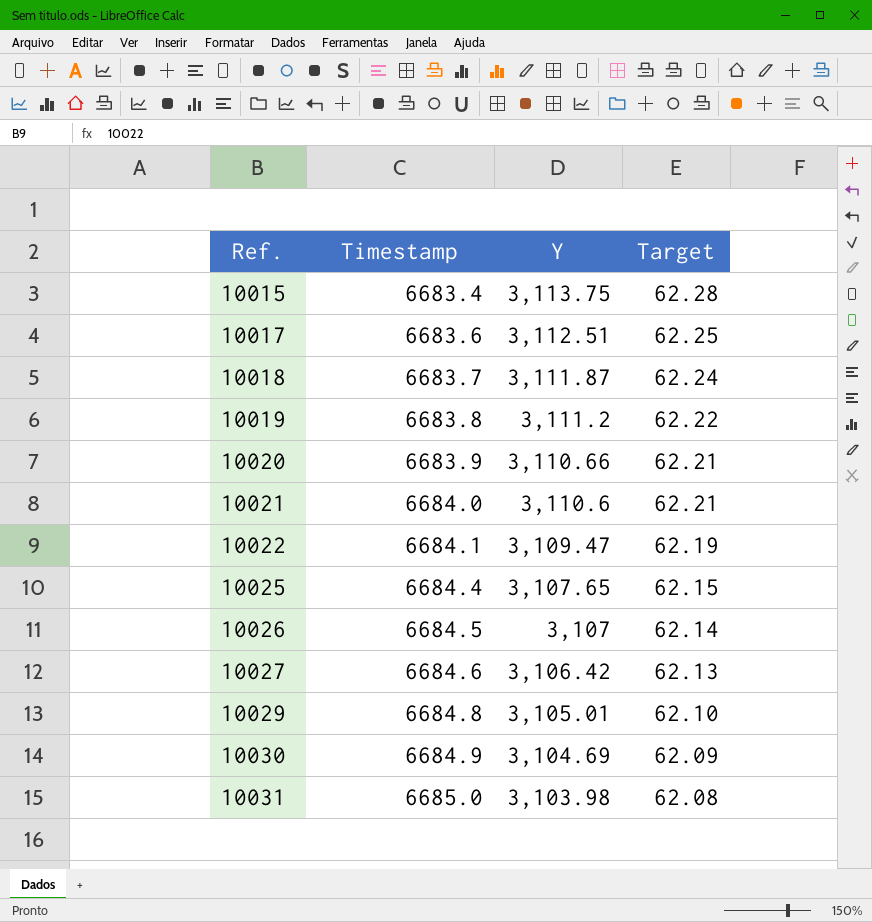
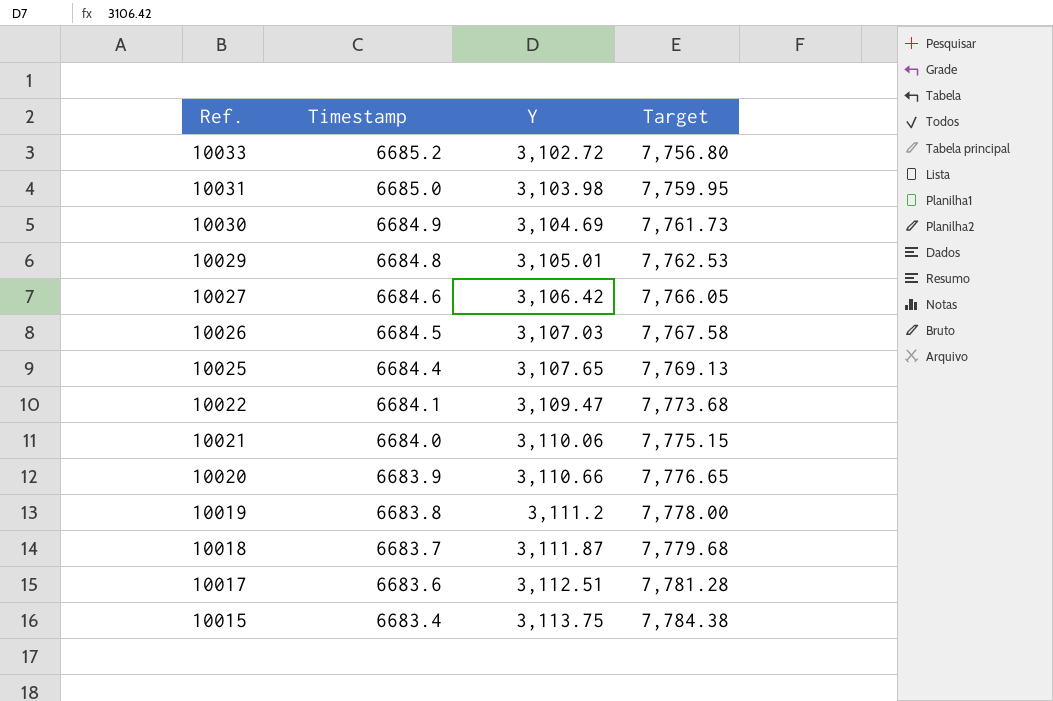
row order: Ref. ascending -> Ref. descending
column Target | formula: [Y] * 0.02 -> [Y] * 2.5
row 10033: none -> 6685.2 | 3,102.72 | 7,756.80
10026 | Y: 3,107 -> 3,107.03
10021 | Y: 3,110.6 -> 3,110.06

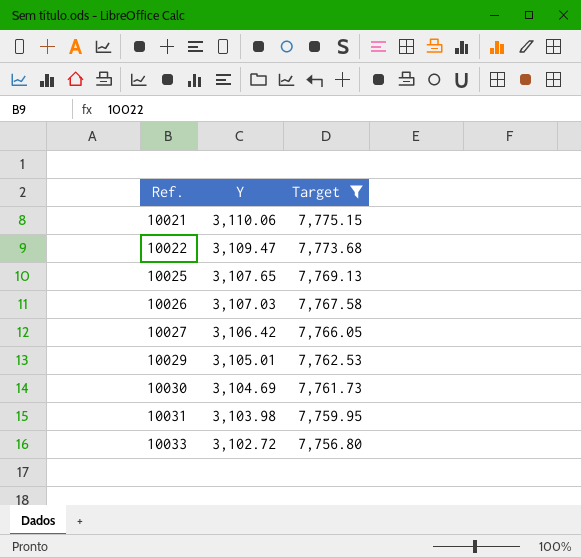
filter: none -> Target <= 7,775.15
row order: Ref. descending -> Ref. ascending
column Timestamp | position: 2 -> none

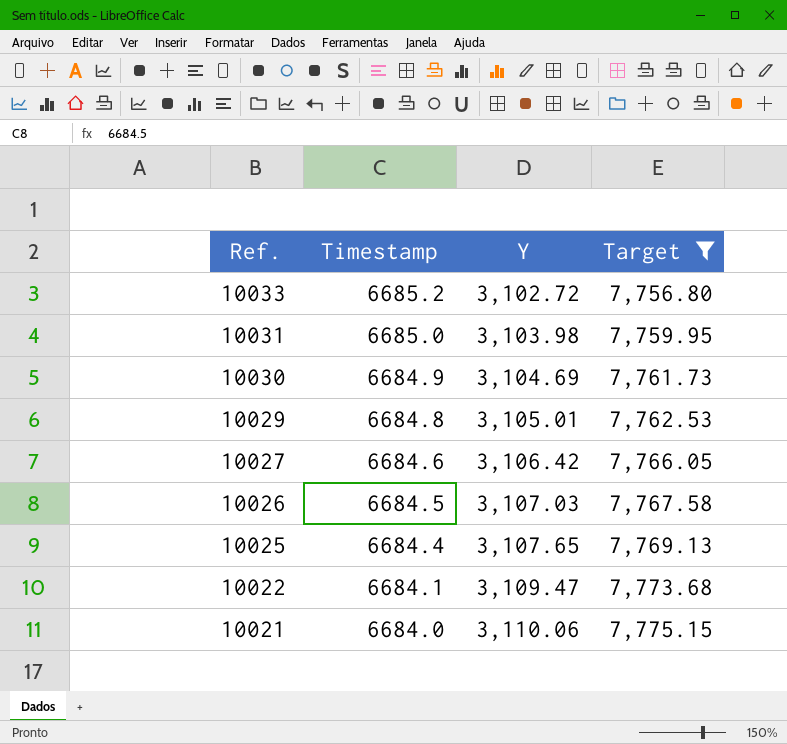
row order: Ref. ascending -> Ref. descending
column Timestamp | position: none -> 2

